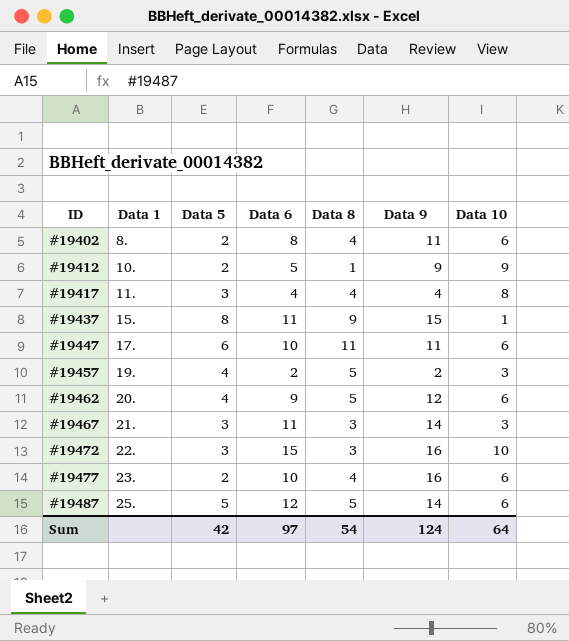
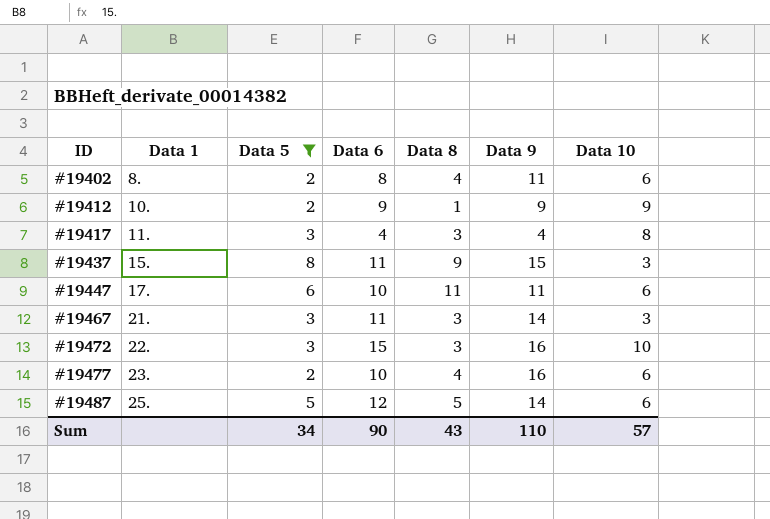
filter: none -> Data 5 != 4
#19412 | Data 6: 5 -> 9
#19417 | Data 8: 4 -> 3
#19437 | Data 10: 1 -> 3
Sum | Data 5: 42 -> 34
Sum | Data 6: 97 -> 90
Sum | Data 8: 54 -> 43
Sum | Data 9: 124 -> 110
Sum | Data 10: 64 -> 57

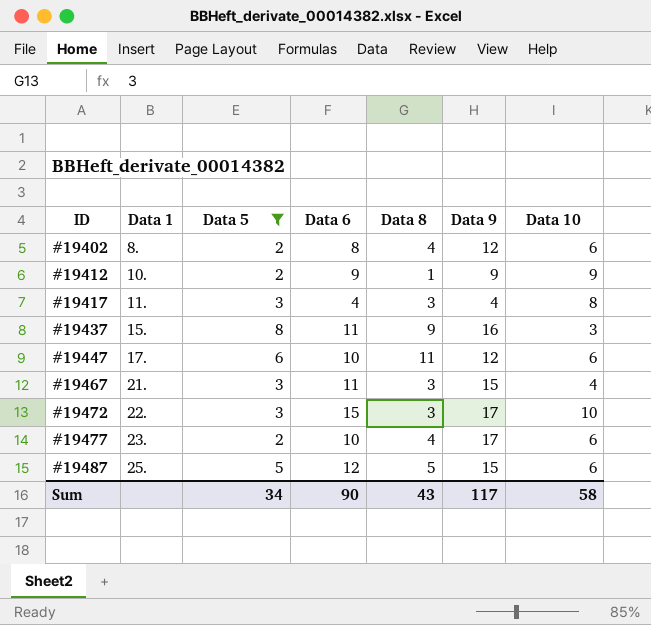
#19402 | Data 9: 11 -> 12
#19437 | Data 9: 15 -> 16
#19447 | Data 9: 11 -> 12
#19467 | Data 9: 14 -> 15
#19467 | Data 10: 3 -> 4
#19472 | Data 9: 16 -> 17
#19477 | Data 9: 16 -> 17
#19487 | Data 9: 14 -> 15
Sum | Data 9: 110 -> 117
Sum | Data 10: 57 -> 58

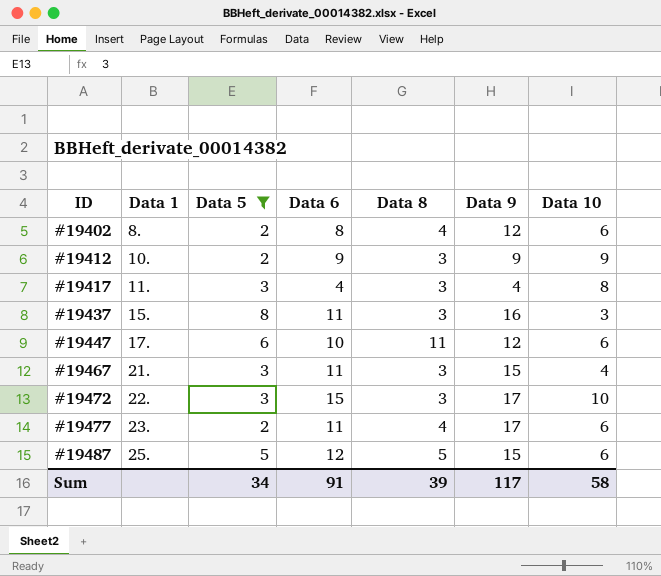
#19412 | Data 8: 1 -> 3
#19437 | Data 8: 9 -> 3
#19477 | Data 6: 10 -> 11
Sum | Data 6: 90 -> 91
Sum | Data 8: 43 -> 39

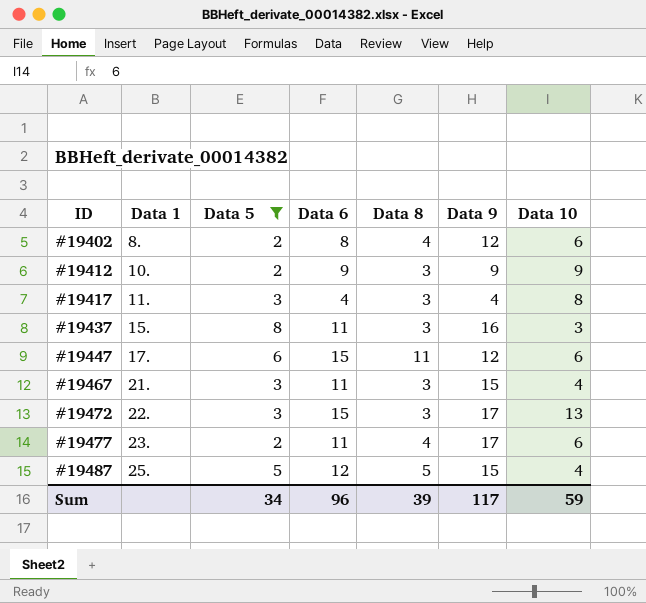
#19447 | Data 6: 10 -> 15
#19472 | Data 10: 10 -> 13
#19487 | Data 10: 6 -> 4
Sum | Data 6: 91 -> 96
Sum | Data 10: 58 -> 59

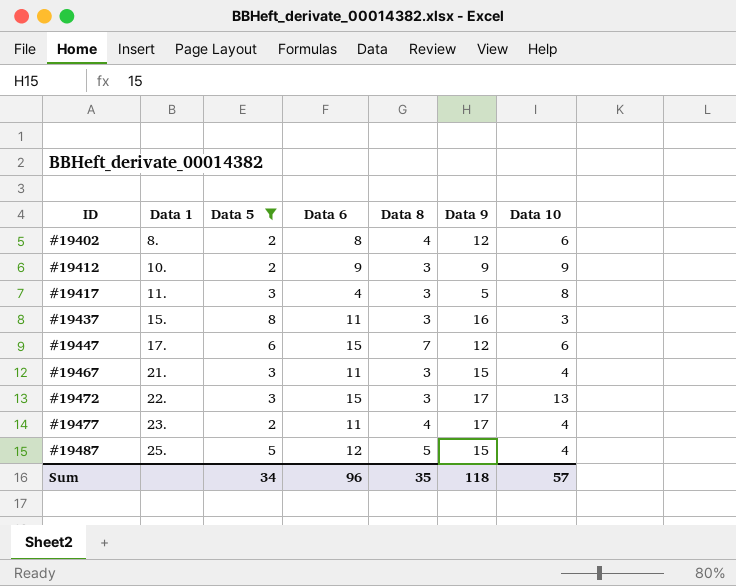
#19417 | Data 9: 4 -> 5
#19447 | Data 8: 11 -> 7
#19477 | Data 10: 6 -> 4
Sum | Data 8: 39 -> 35
Sum | Data 9: 117 -> 118
Sum | Data 10: 59 -> 57

